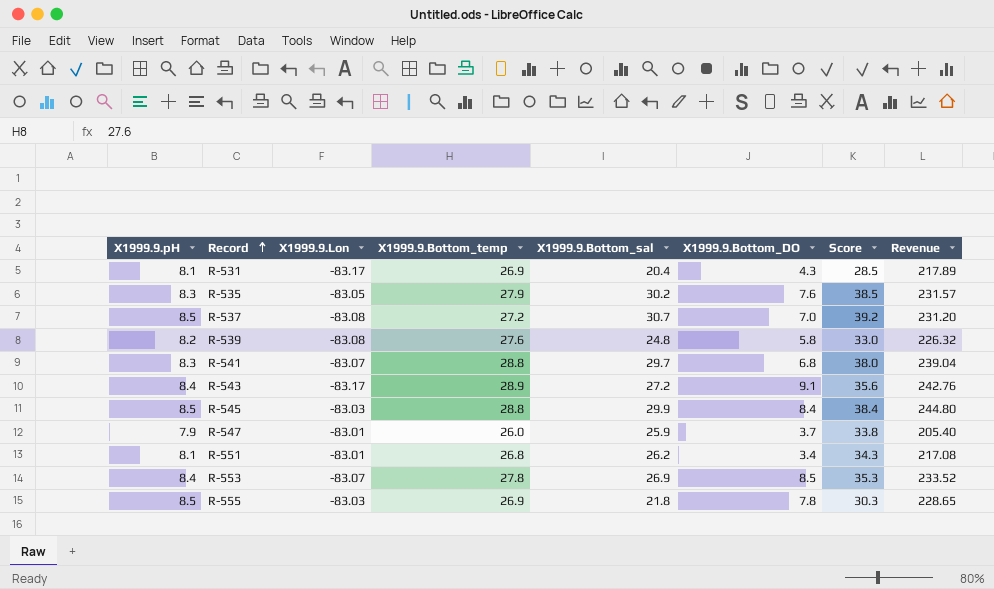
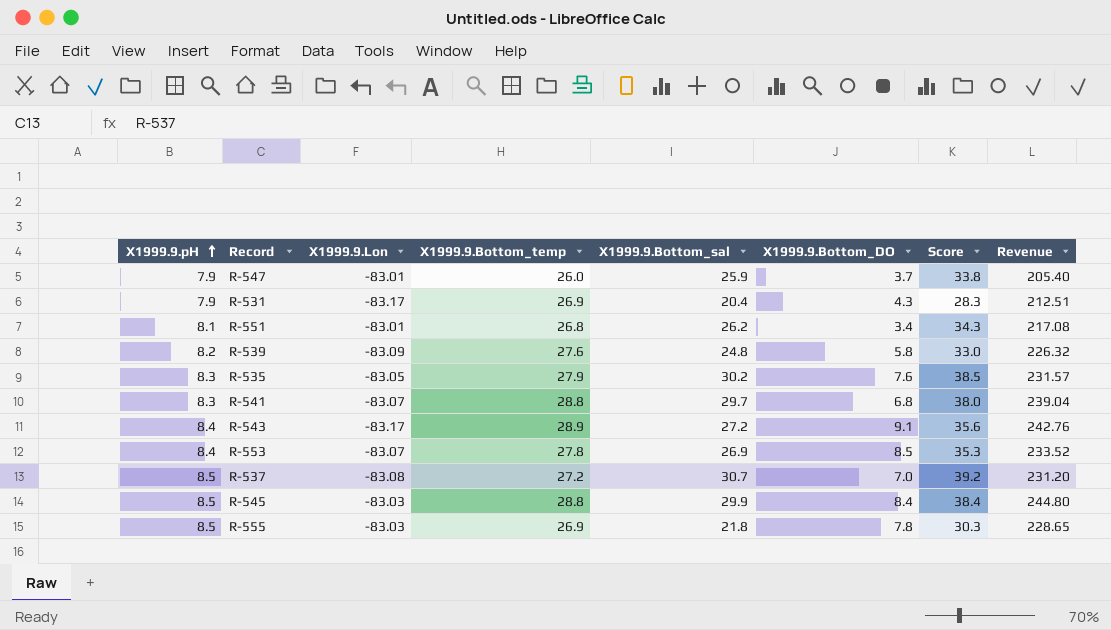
row order: Record ascending -> X1999.9.pH ascending
R-531 | X1999.9.pH: 8.1 -> 7.9
R-531 | Score: 28.5 -> 28.3
R-531 | Revenue: 217.89 -> 212.51
R-539 | X1999.9.Lon: -83.08 -> -83.09

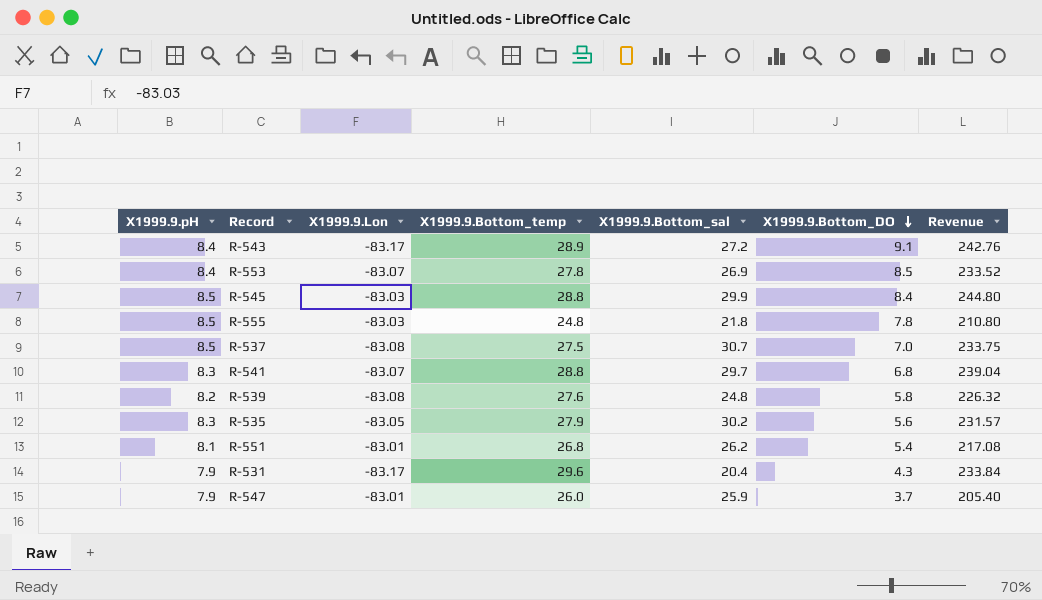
row order: X1999.9.pH ascending -> X1999.9.Bottom_DO descending
column Score | formula: [X1999.9.pH] + [X1999.9.Bottom_sal] -> none
R-555 | X1999.9.Bottom_temp: 26.9 -> 24.8
R-555 | Revenue: 228.65 -> 210.80
R-537 | X1999.9.Bottom_temp: 27.2 -> 27.5
R-537 | Revenue: 231.20 -> 233.75
R-539 | X1999.9.Lon: -83.09 -> -83.08
R-535 | X1999.9.Bottom_DO: 7.6 -> 5.6
R-551 | X1999.9.Bottom_DO: 3.4 -> 5.4
R-531 | X1999.9.Bottom_temp: 26.9 -> 29.6
R-531 | Revenue: 212.51 -> 233.84

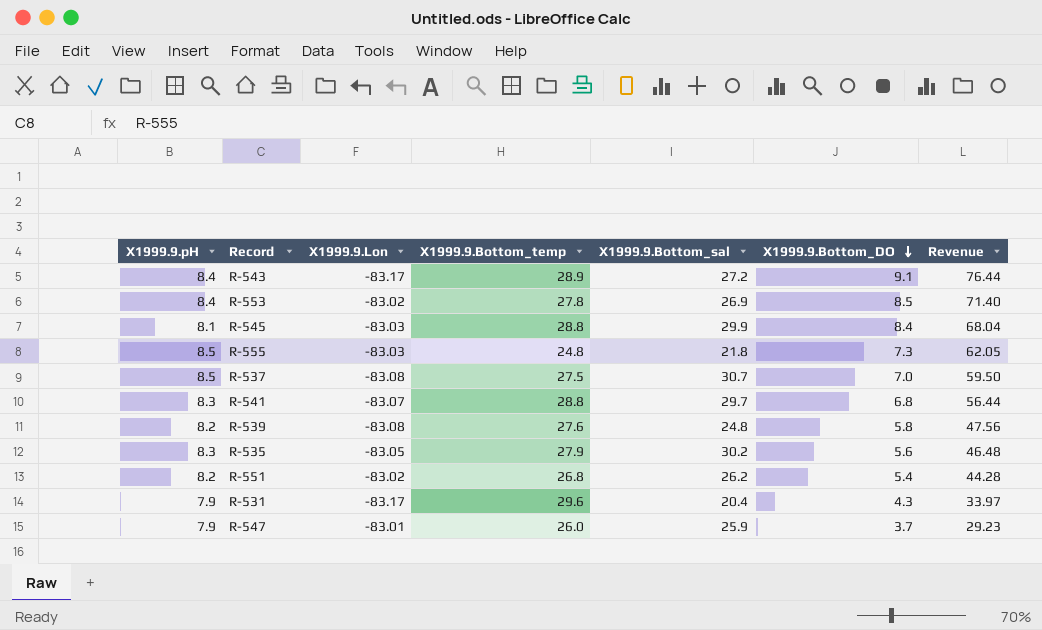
column Revenue | formula: [X1999.9.pH] * [X1999.9.Bottom_temp] -> [X1999.9.pH] * [X1999.9.Bottom_DO]
R-553 | X1999.9.Lon: -83.07 -> -83.02
R-545 | X1999.9.pH: 8.5 -> 8.1
R-555 | X1999.9.Bottom_DO: 7.8 -> 7.3
R-551 | X1999.9.pH: 8.1 -> 8.2
R-551 | X1999.9.Lon: -83.01 -> -83.02

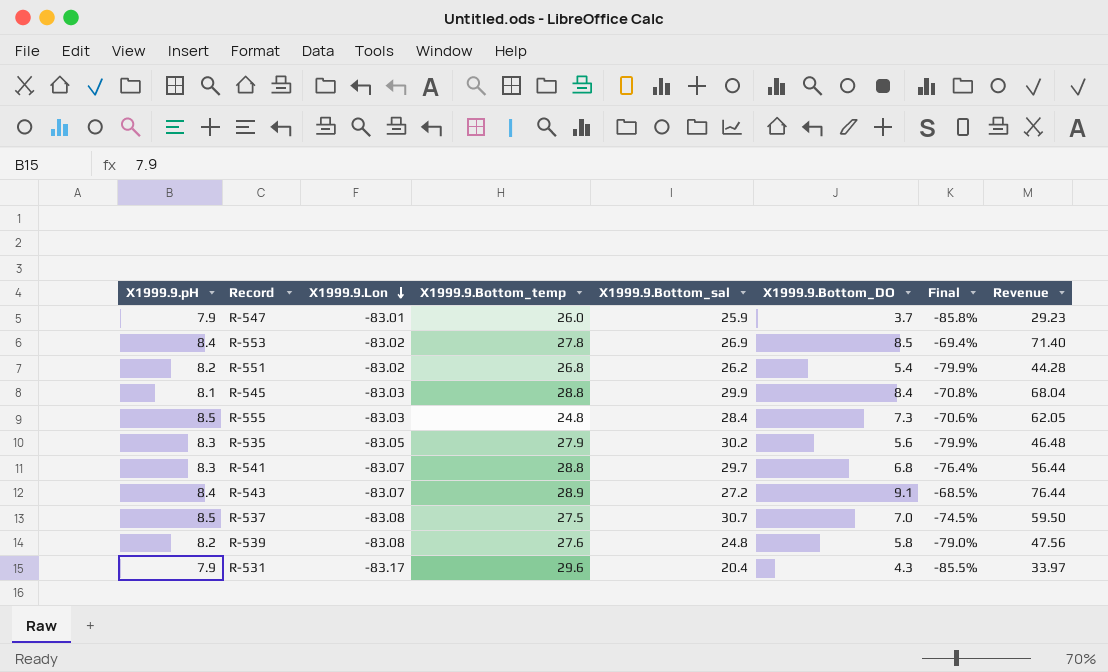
row order: X1999.9.Bottom_DO descending -> X1999.9.Lon descending
column Final | formula: none -> ([X1999.9.Bottom_DO] - [X1999.9.Bottom_temp]) / [X1999.9.Bottom_temp]
R-555 | X1999.9.Bottom_sal: 21.8 -> 28.4
R-543 | X1999.9.Lon: -83.17 -> -83.07

